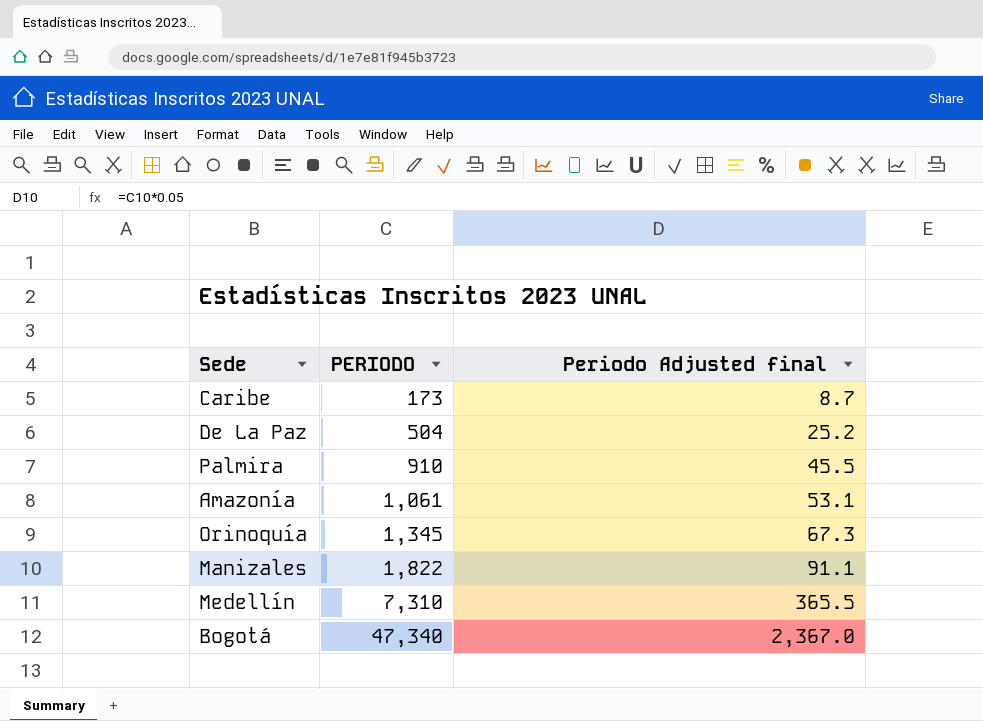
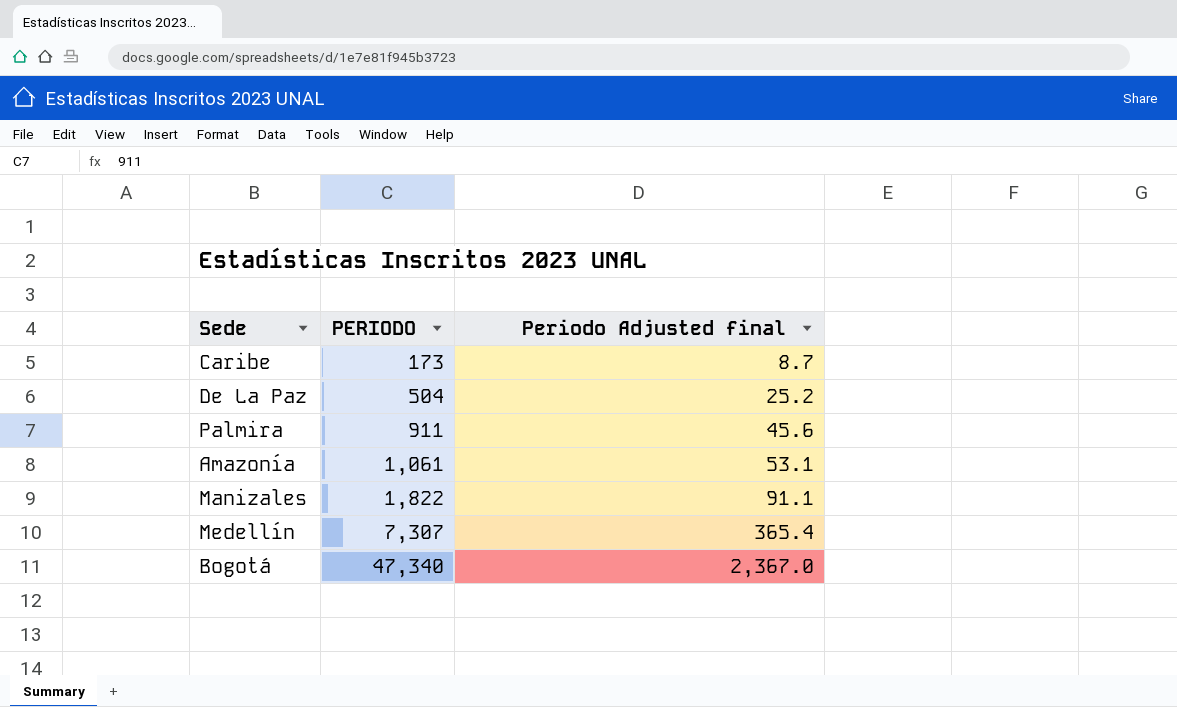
row Orinoquía: 1,345 | 67.3 -> none
Palmira | PERIODO: 910 -> 911
Palmira | Periodo Adjusted final: 45.5 -> 45.6
Medellín | PERIODO: 7,310 -> 7,307
Medellín | Periodo Adjusted final: 365.5 -> 365.4

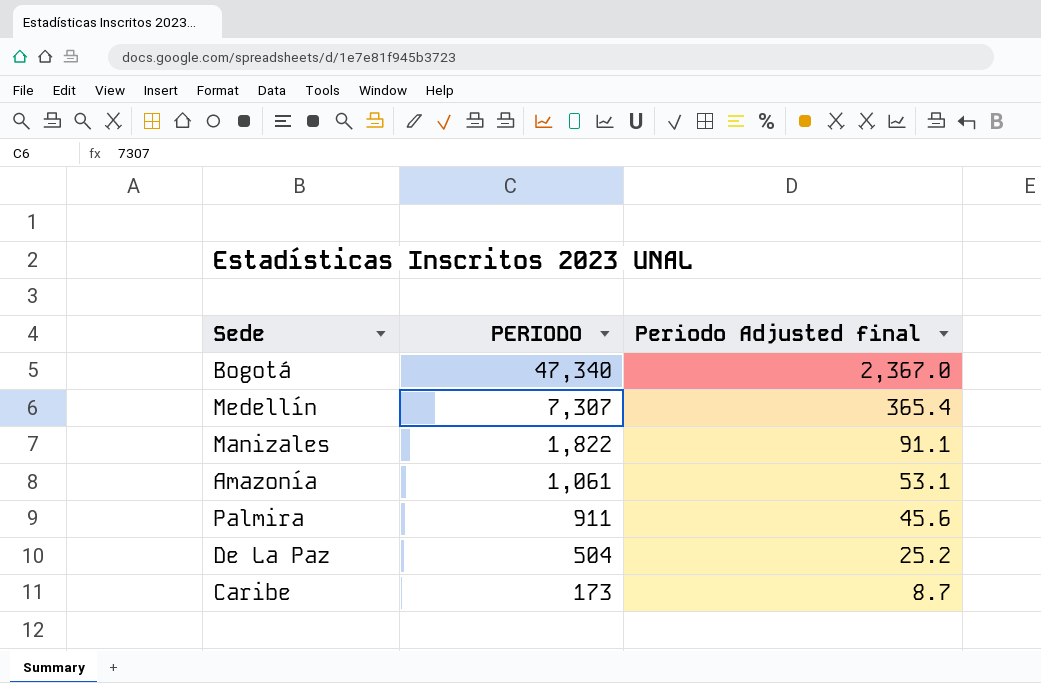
row order: PERIODO ascending -> PERIODO descending

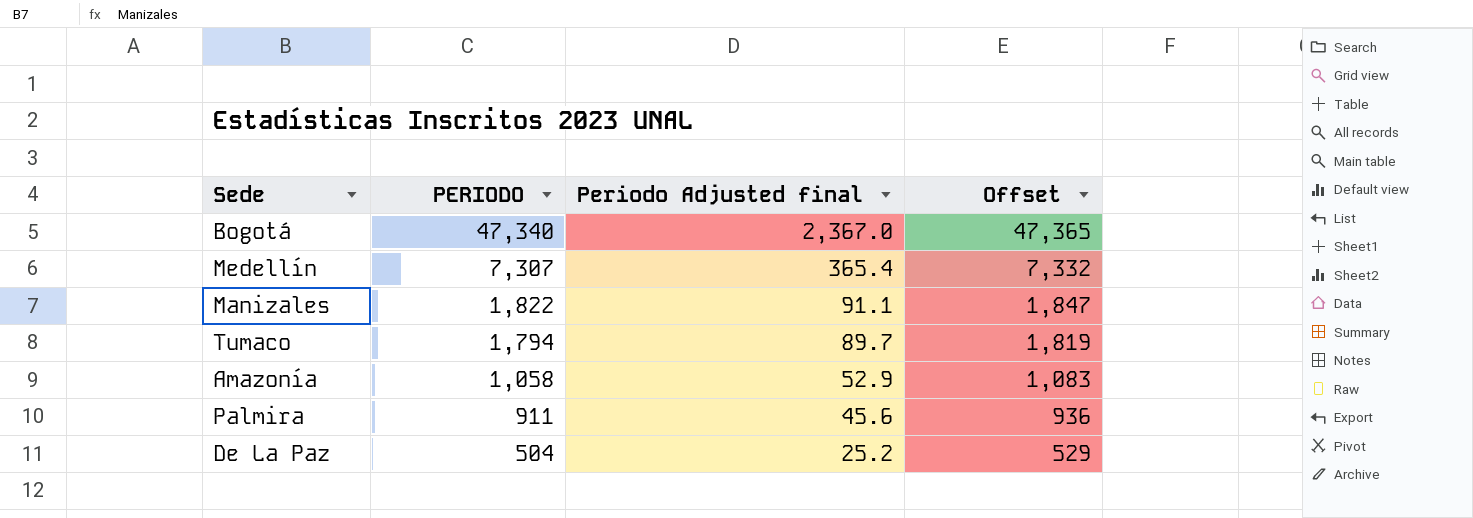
column Offset | formula: none -> [PERIODO] + 25
row Caribe: 173 | 8.7 -> none
row Tumaco: none -> 1,794 | 89.7 | 1,819
Amazonía | PERIODO: 1,061 -> 1,058
Amazonía | Periodo Adjusted final: 53.1 -> 52.9

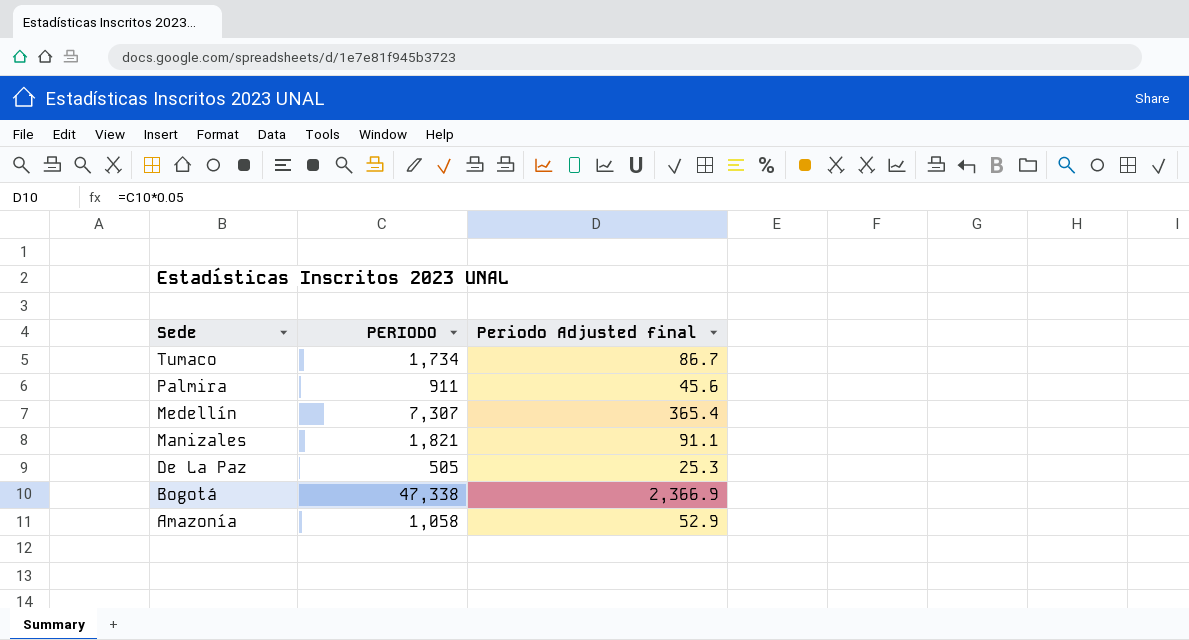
row order: PERIODO descending -> Sede descending
column Offset | formula: [PERIODO] + 25 -> none
Tumaco | PERIODO: 1,794 -> 1,734
Tumaco | Periodo Adjusted final: 89.7 -> 86.7
Manizales | PERIODO: 1,822 -> 1,821
De La Paz | PERIODO: 504 -> 505
De La Paz | Periodo Adjusted final: 25.2 -> 25.3
Bogotá | PERIODO: 47,340 -> 47,338
Bogotá | Periodo Adjusted final: 2,367.0 -> 2,366.9

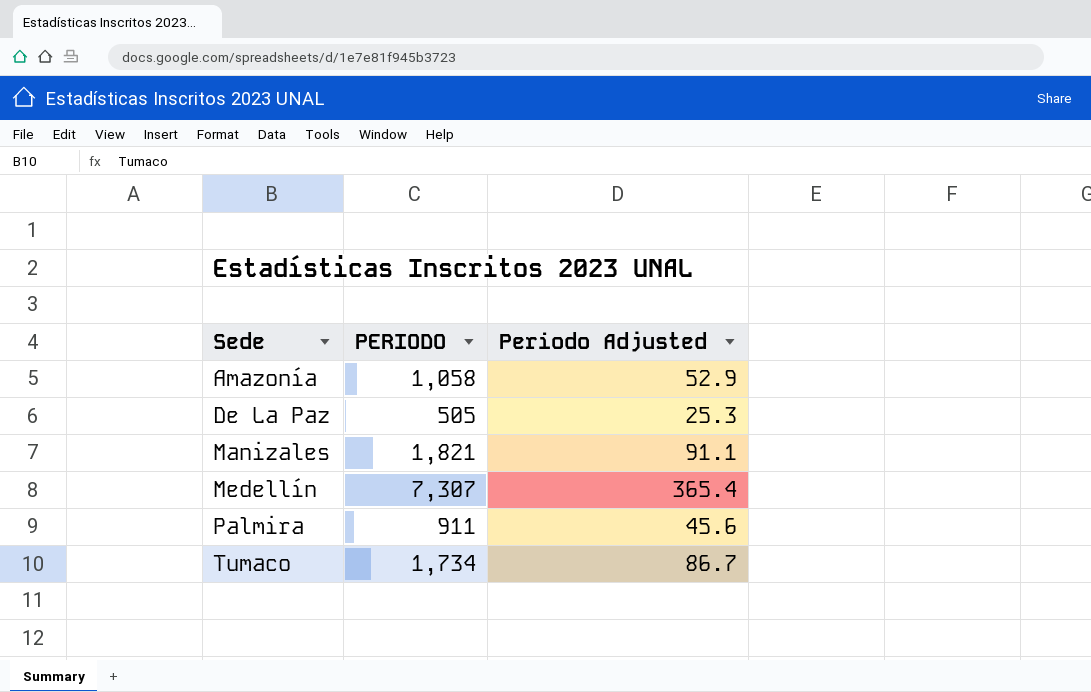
row order: Sede descending -> Sede ascending
column name: Periodo Adjusted final -> Periodo Adjusted
row Bogotá: 47,338 | 2,366.9 -> none

